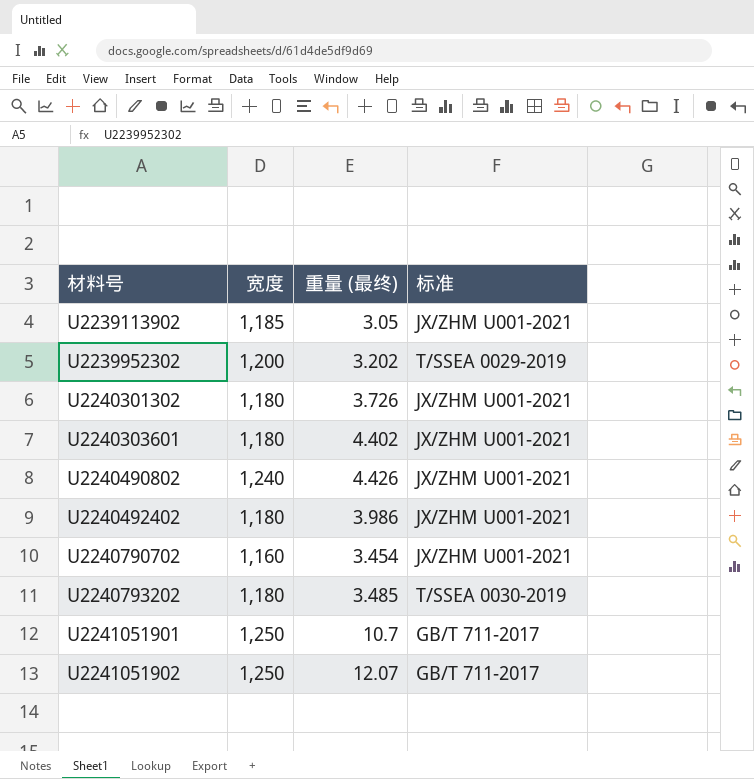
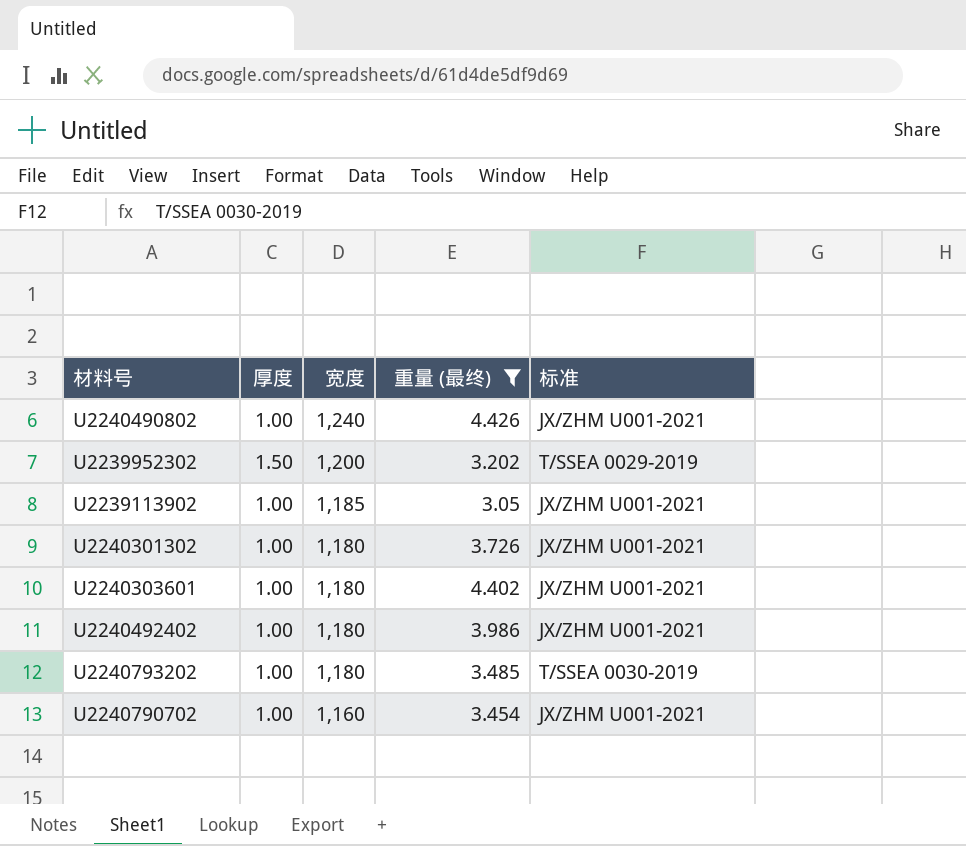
filter: none -> 重量 (最终) <= 4.426
row order: 材料号 ascending -> 宽度 descending
column 厚度 | position: none -> 2

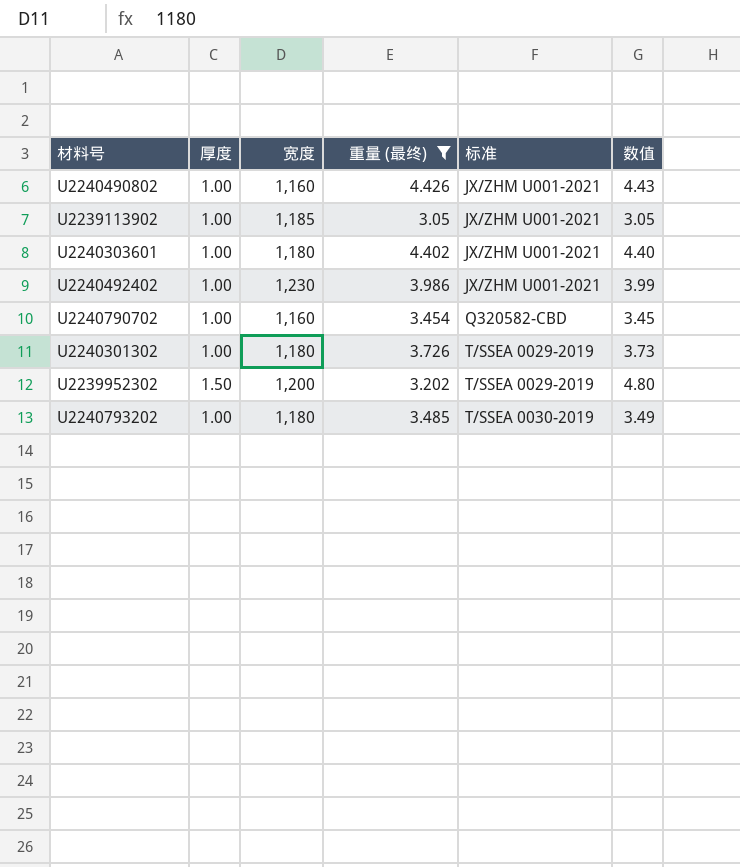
row order: 宽度 descending -> 标准 ascending
column 数值 | formula: none -> [厚度] * [重量 (最终)]
U2240490802 | 宽度: 1,240 -> 1,160
U2240492402 | 宽度: 1,180 -> 1,230
U2240790702 | 标准: JX/ZHM U001-2021 -> Q320582-CBD
U2240301302 | 标准: JX/ZHM U001-2021 -> T/SSEA 0029-2019

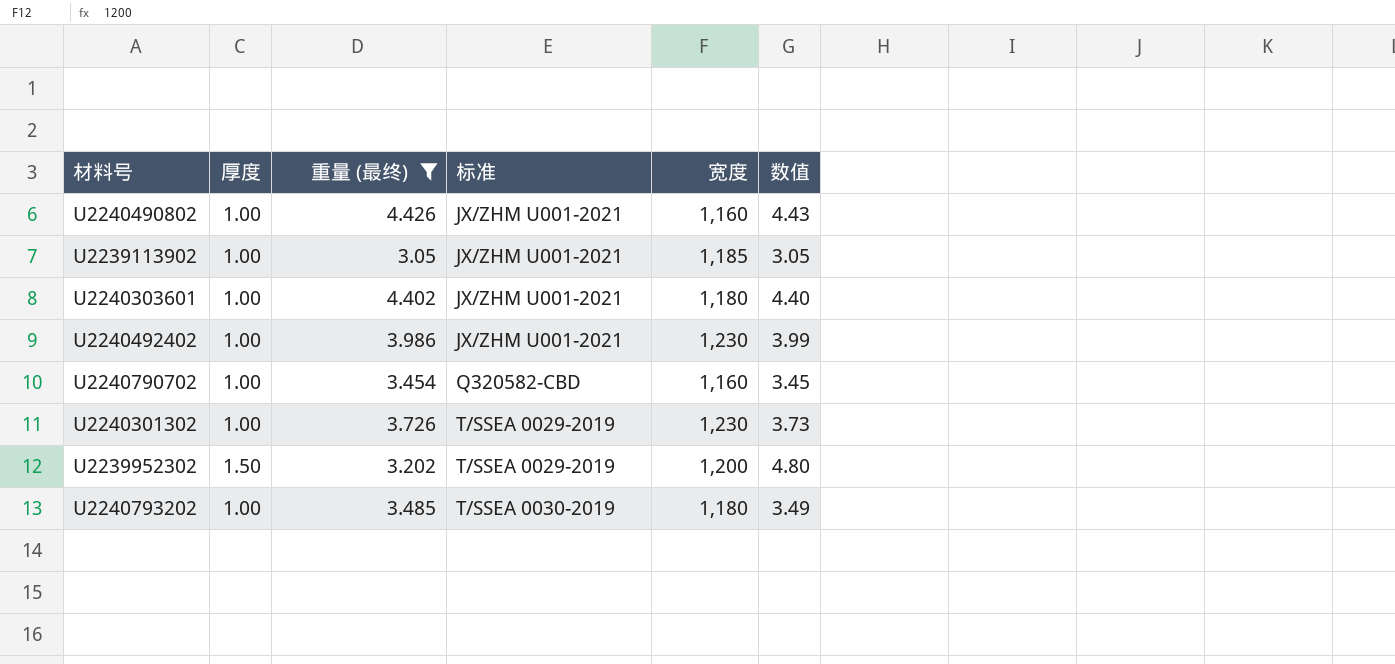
column 宽度 | position: 3 -> 5
U2240301302 | 宽度: 1,180 -> 1,230

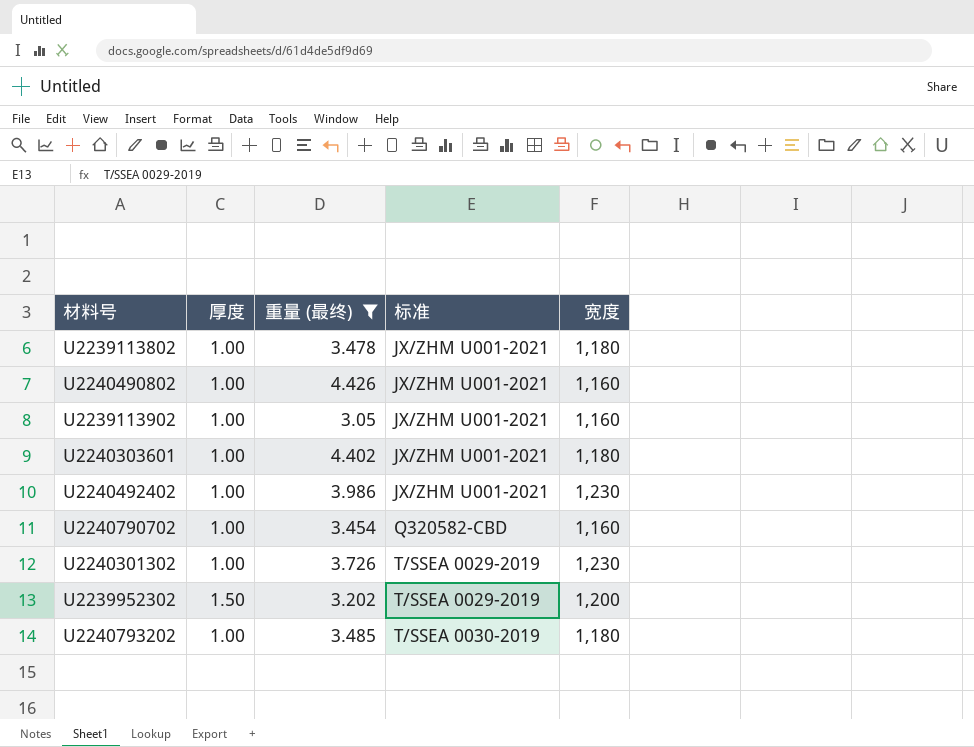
column 数值 | formula: [厚度] * [重量 (最终)] -> none
row U2239113802: none -> 1.00 | 3.478 | JX/ZHM U001-2021 | 1,180
U2239113902 | 宽度: 1,185 -> 1,160

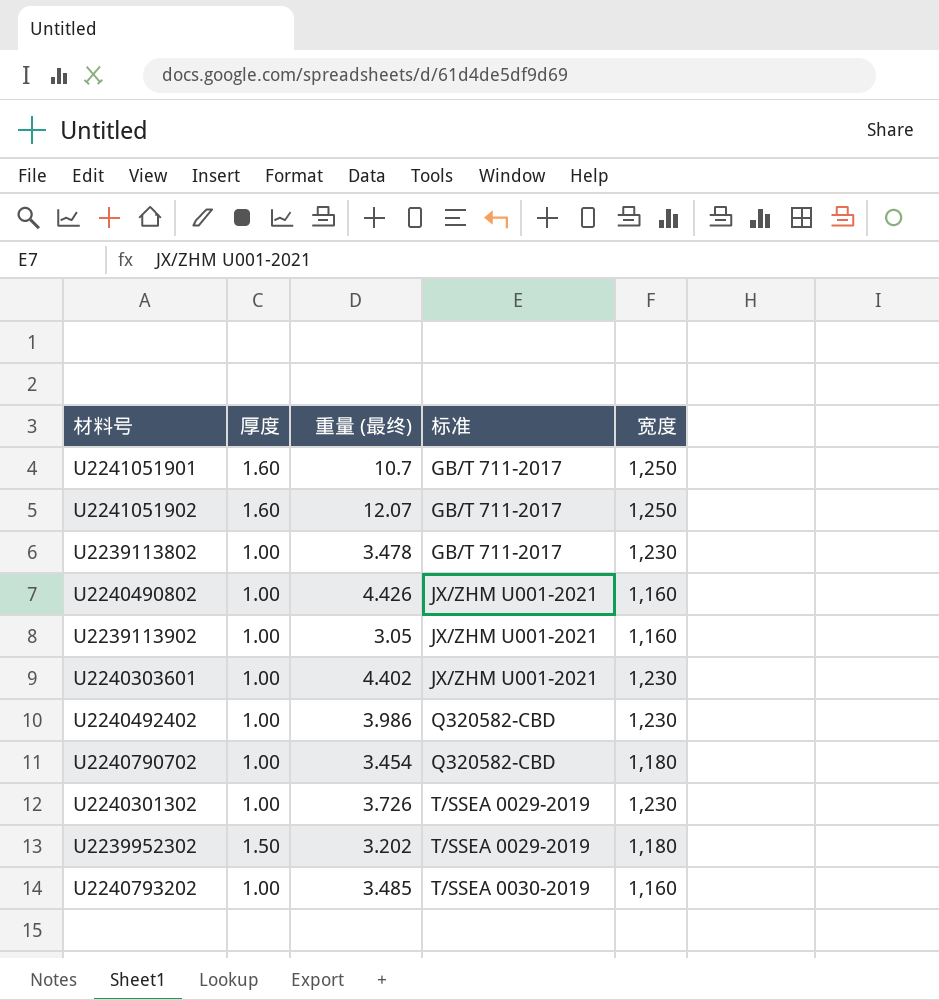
filter: 重量 (最终) <= 4.426 -> none
U2239113802 | 标准: JX/ZHM U001-2021 -> GB/T 711-2017
U2239113802 | 宽度: 1,180 -> 1,230
U2240303601 | 宽度: 1,180 -> 1,230
U2240492402 | 标准: JX/ZHM U001-2021 -> Q320582-CBD
U2240790702 | 宽度: 1,160 -> 1,180
U2239952302 | 宽度: 1,200 -> 1,180
U2240793202 | 宽度: 1,180 -> 1,160

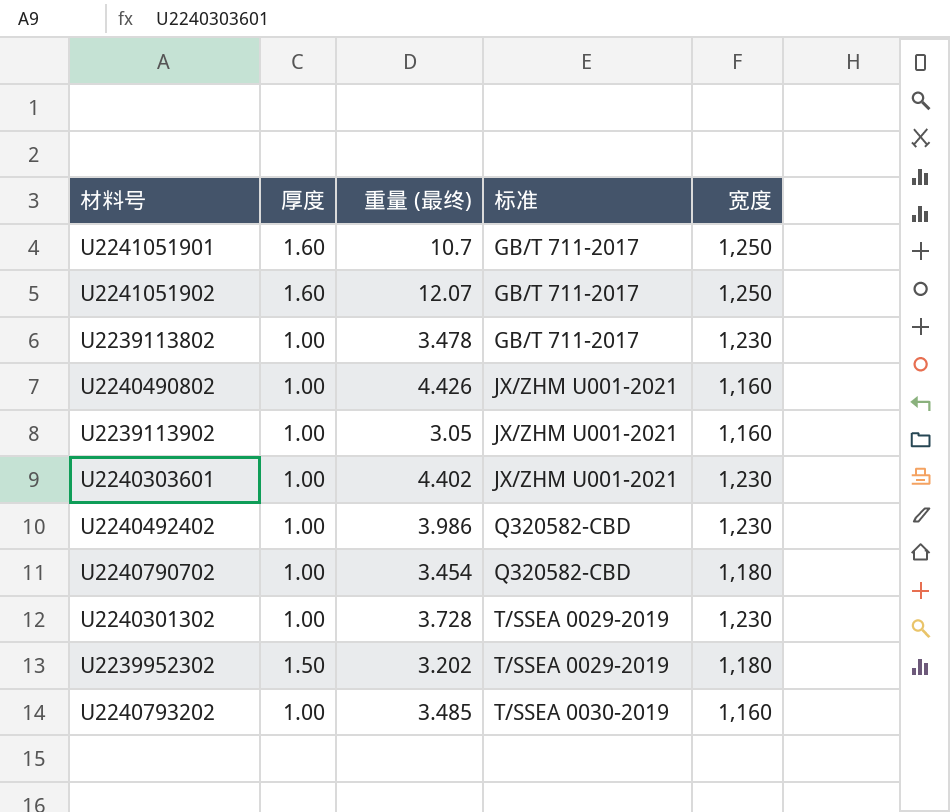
U2240301302 | 重量 (最终): 3.726 -> 3.728

